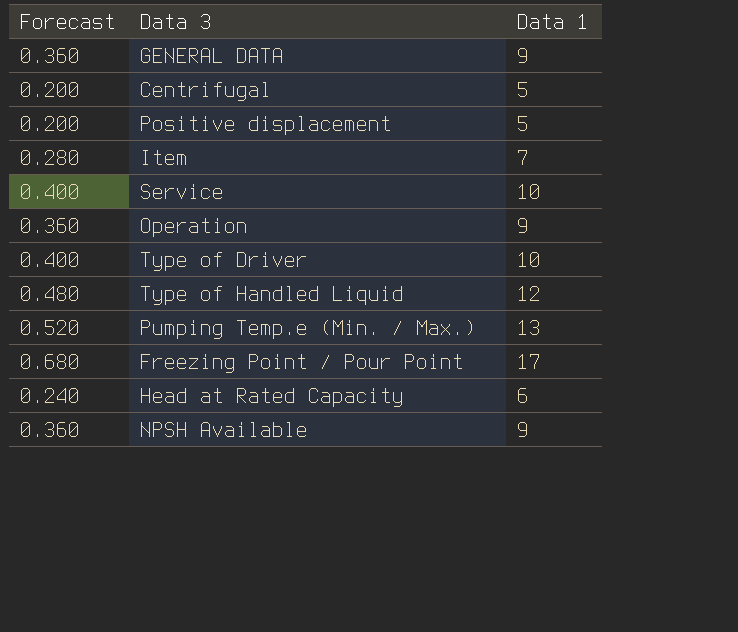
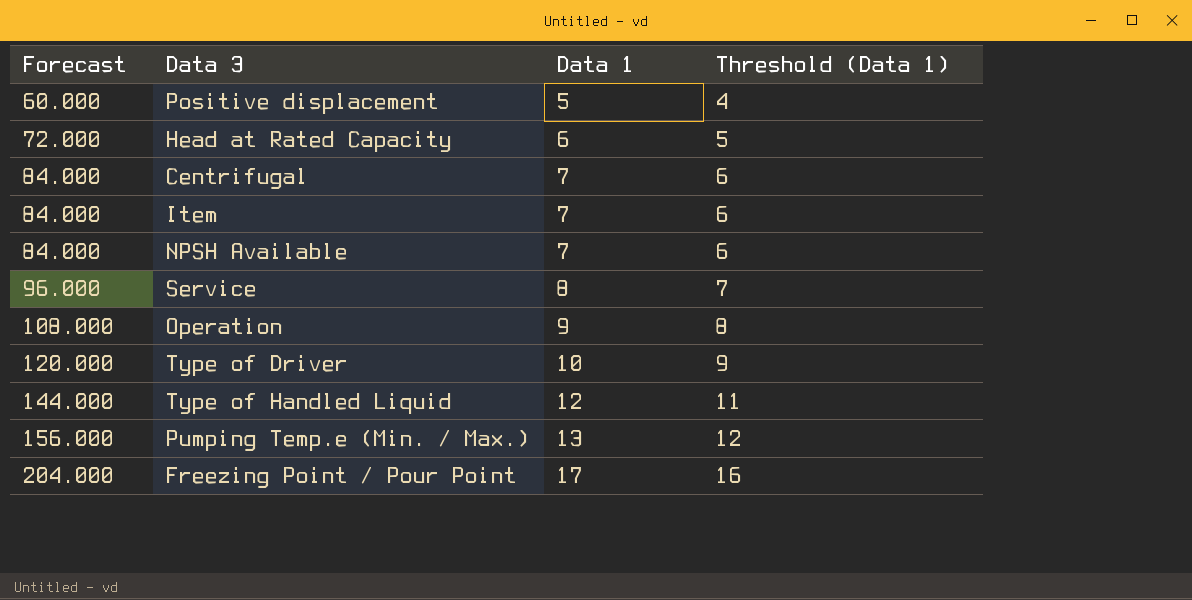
row order: none -> Forecast ascending
column Forecast | formula: [Data 1] * 0.04 -> [Data 1] * 12
column Threshold (Data 1) | formula: none -> [Data 1] - 1
row GENERAL DATA: 0.360 | 9 -> none
Centrifugal | Data 1: 5 -> 7
NPSH Available | Data 1: 9 -> 7
Service | Data 1: 10 -> 8

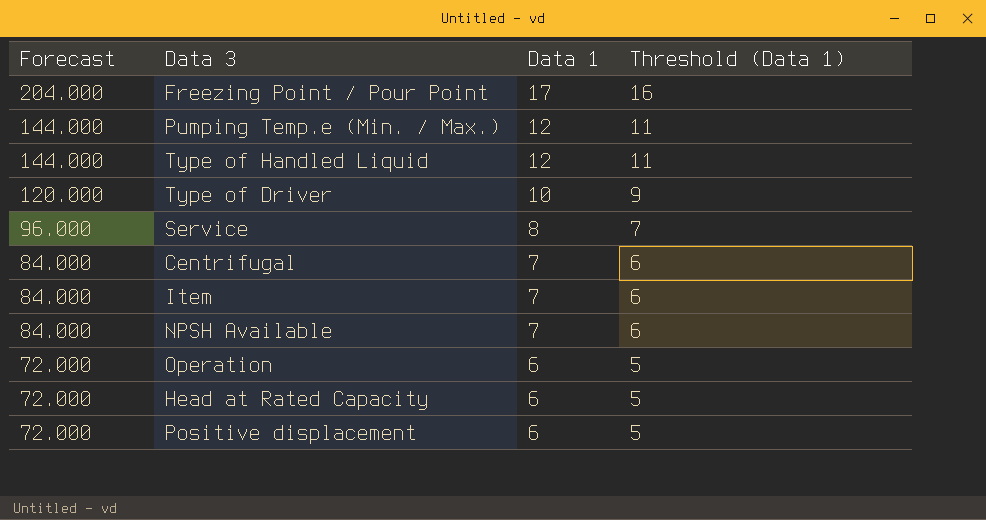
row order: Forecast ascending -> Forecast descending
Pumping Temp.e (Min. / Max.) | Forecast: 156.000 -> 144.000
Pumping Temp.e (Min. / Max.) | Data 1: 13 -> 12
Pumping Temp.e (Min. / Max.) | Threshold (Data 1): 12 -> 11
Operation | Forecast: 108.000 -> 72.000
Operation | Data 1: 9 -> 6
Operation | Threshold (Data 1): 8 -> 5
Positive displacement | Forecast: 60.000 -> 72.000
Positive displacement | Data 1: 5 -> 6
Positive displacement | Threshold (Data 1): 4 -> 5

